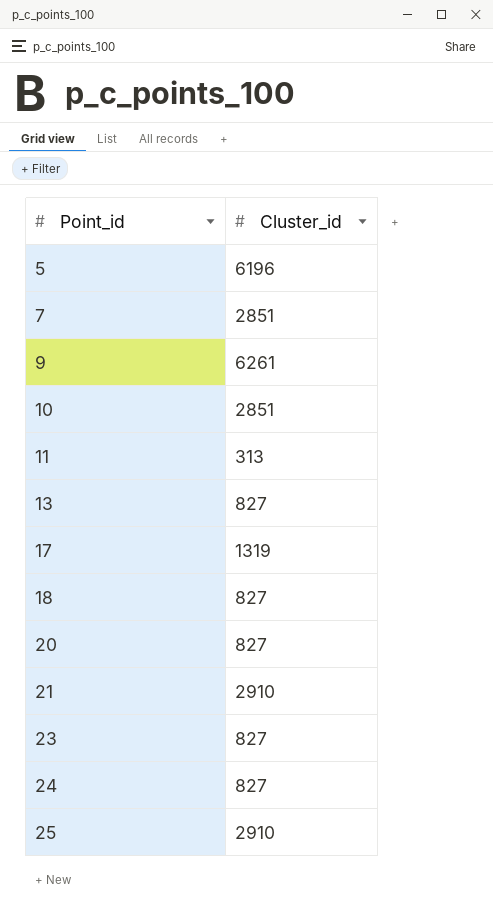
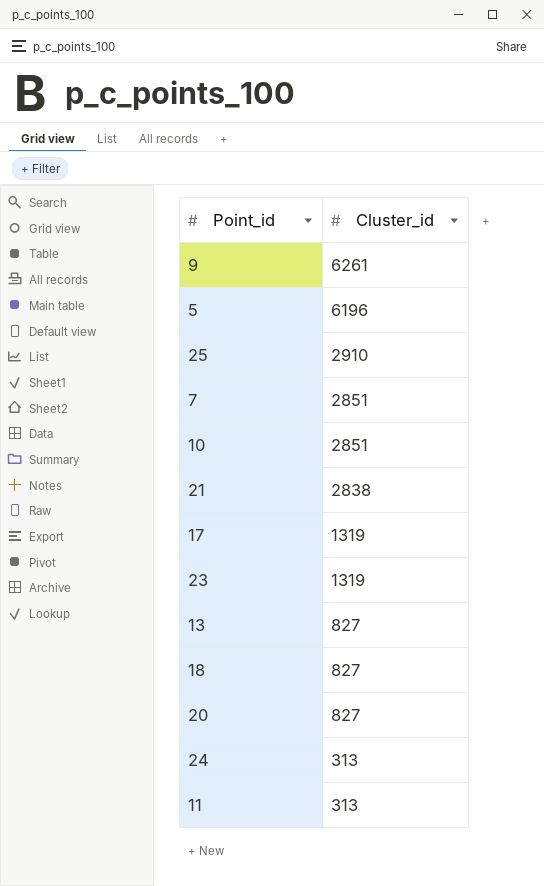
row order: Point_id ascending -> Cluster_id descending
21 | Cluster_id: 2910 -> 2838
23 | Cluster_id: 827 -> 1319
24 | Cluster_id: 827 -> 313

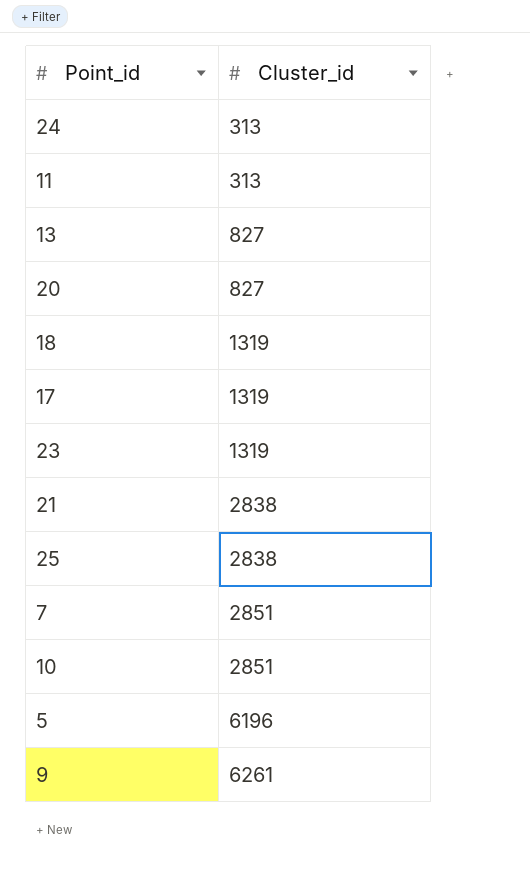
row order: Cluster_id descending -> Cluster_id ascending
18 | Cluster_id: 827 -> 1319
25 | Cluster_id: 2910 -> 2838

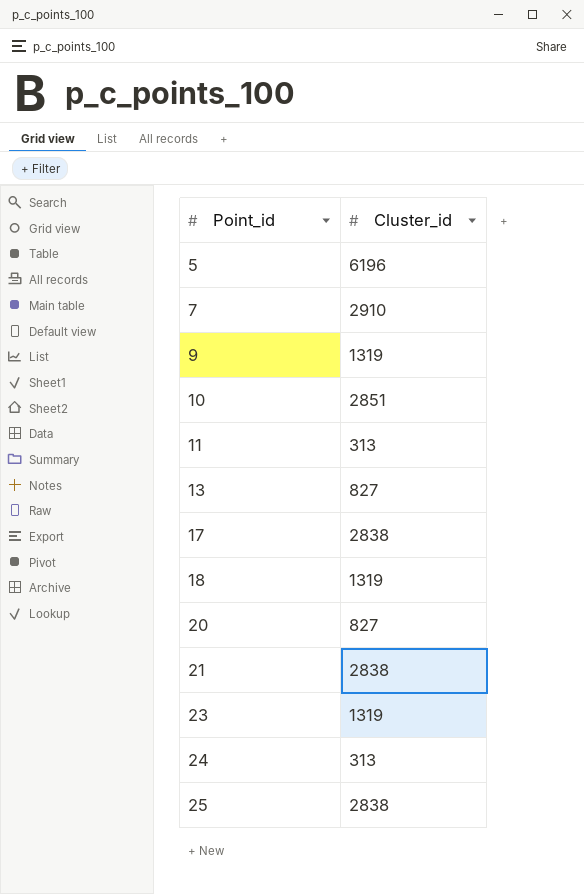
row order: Cluster_id ascending -> Point_id ascending
7 | Cluster_id: 2851 -> 2910
9 | Cluster_id: 6261 -> 1319
17 | Cluster_id: 1319 -> 2838

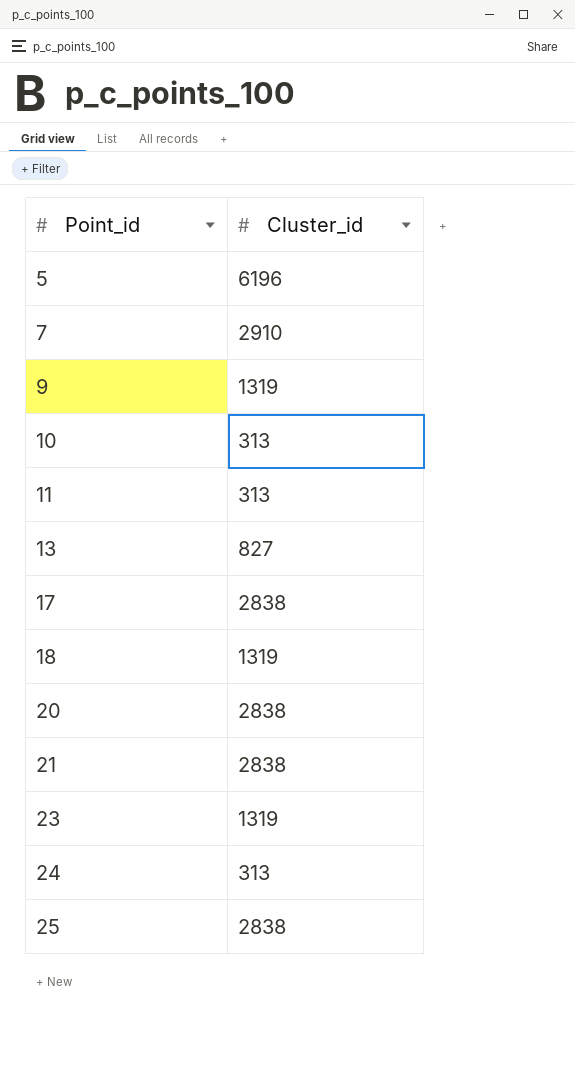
10 | Cluster_id: 2851 -> 313
20 | Cluster_id: 827 -> 2838

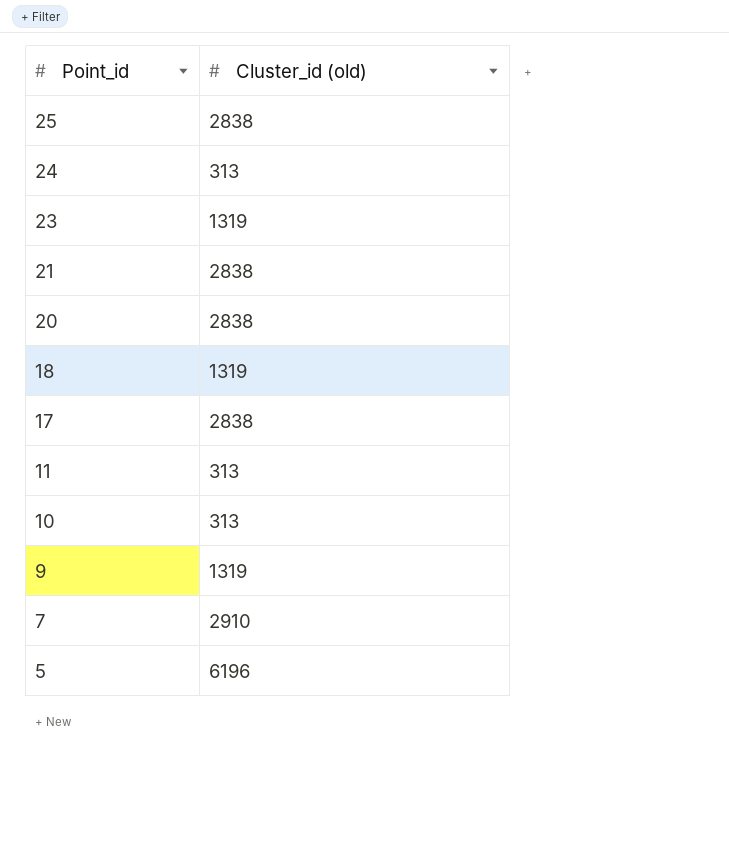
row order: Point_id ascending -> Point_id descending
column name: Cluster_id -> Cluster_id (old)
row 13: 827 -> none

